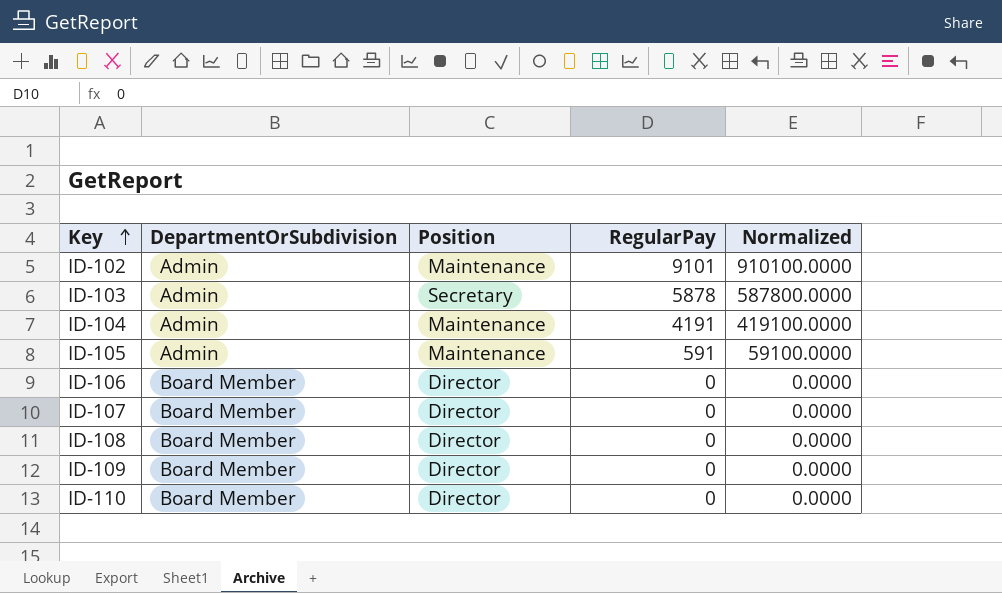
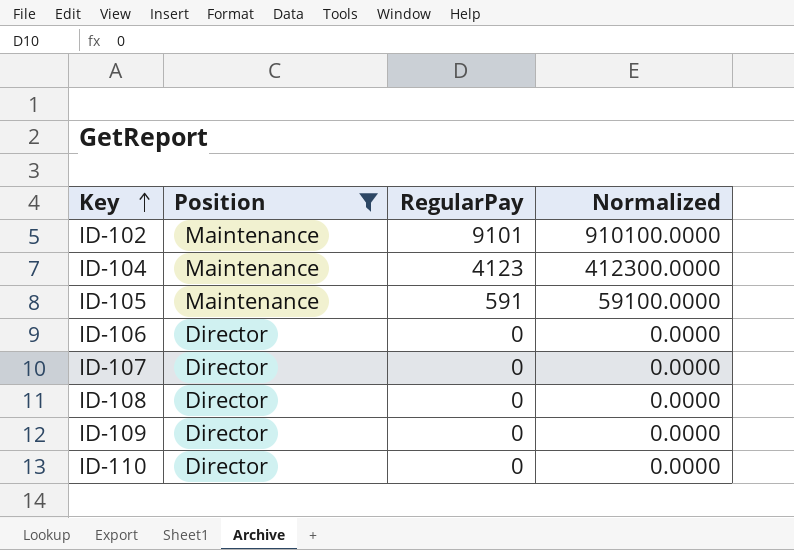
filter: none -> Position != Secretary
column DepartmentOrSubdivision | position: 2 -> none
ID-104 | RegularPay: 4191 -> 4123
ID-104 | Normalized: 419100.0000 -> 412300.0000

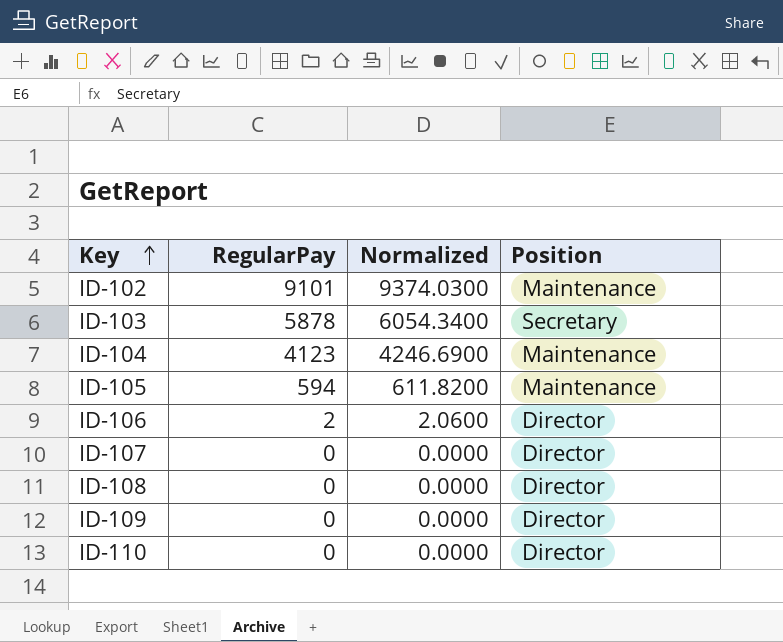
filter: Position != Secretary -> none
column Normalized | formula: [RegularPay] * 100 -> [RegularPay] * 1.03
column Position | position: 2 -> 4
ID-105 | RegularPay: 591 -> 594
ID-106 | RegularPay: 0 -> 2

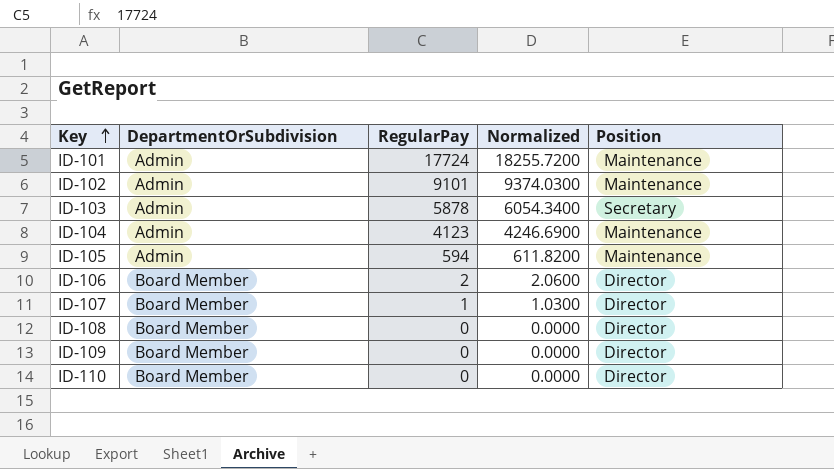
column DepartmentOrSubdivision | position: none -> 2
row ID-101: none -> Admin | 17724 | 18255.7200 | Maintenance
ID-107 | RegularPay: 0 -> 1
ID-107 | Normalized: 0.0000 -> 1.0300

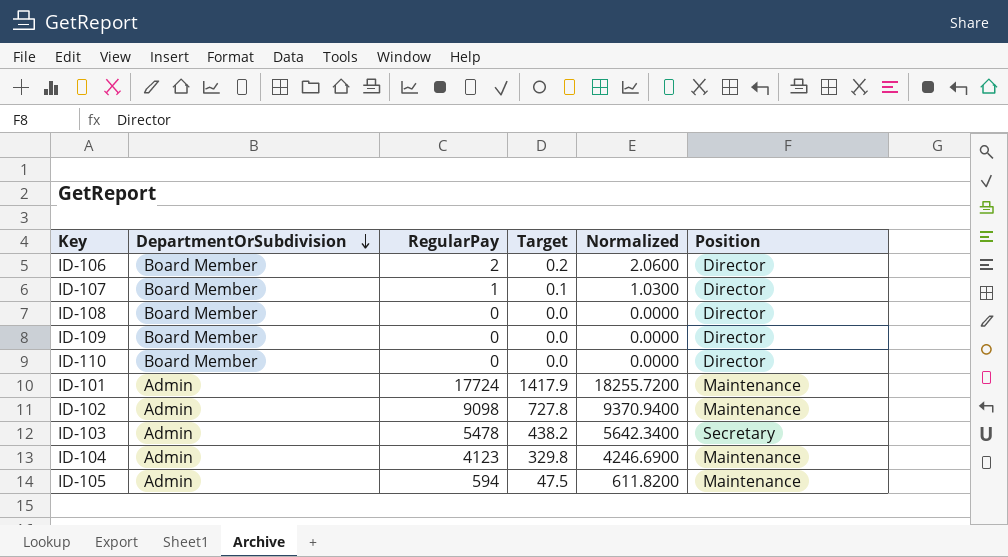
row order: Key ascending -> DepartmentOrSubdivision descending
column Target | formula: none -> [RegularPay] * 0.08
ID-102 | RegularPay: 9101 -> 9098
ID-102 | Normalized: 9374.0300 -> 9370.9400
ID-103 | RegularPay: 5878 -> 5478
ID-103 | Normalized: 6054.3400 -> 5642.3400

